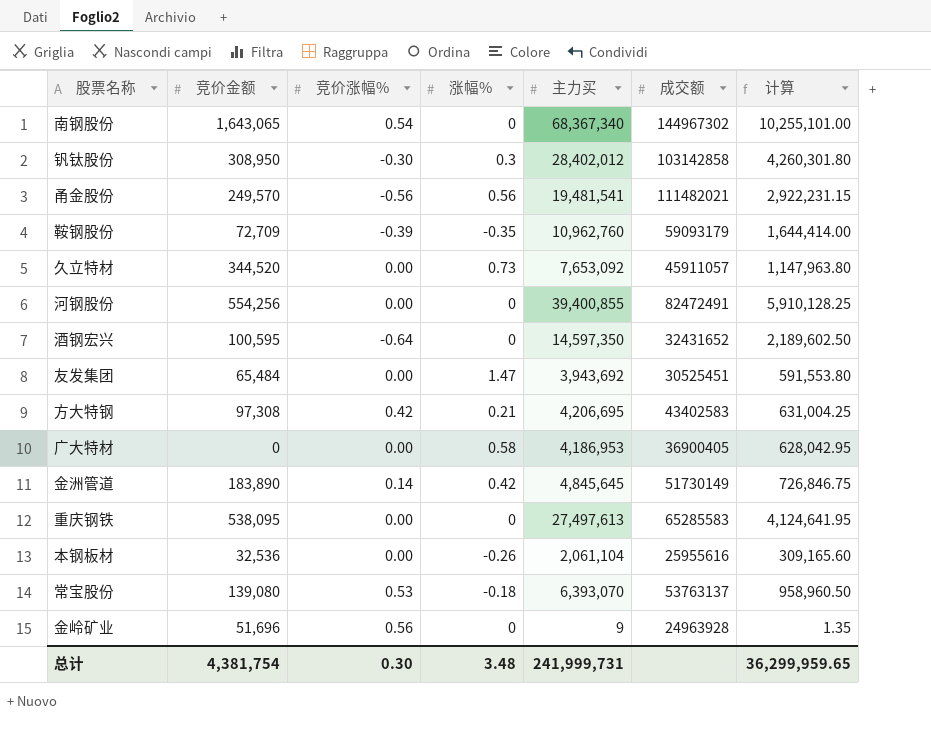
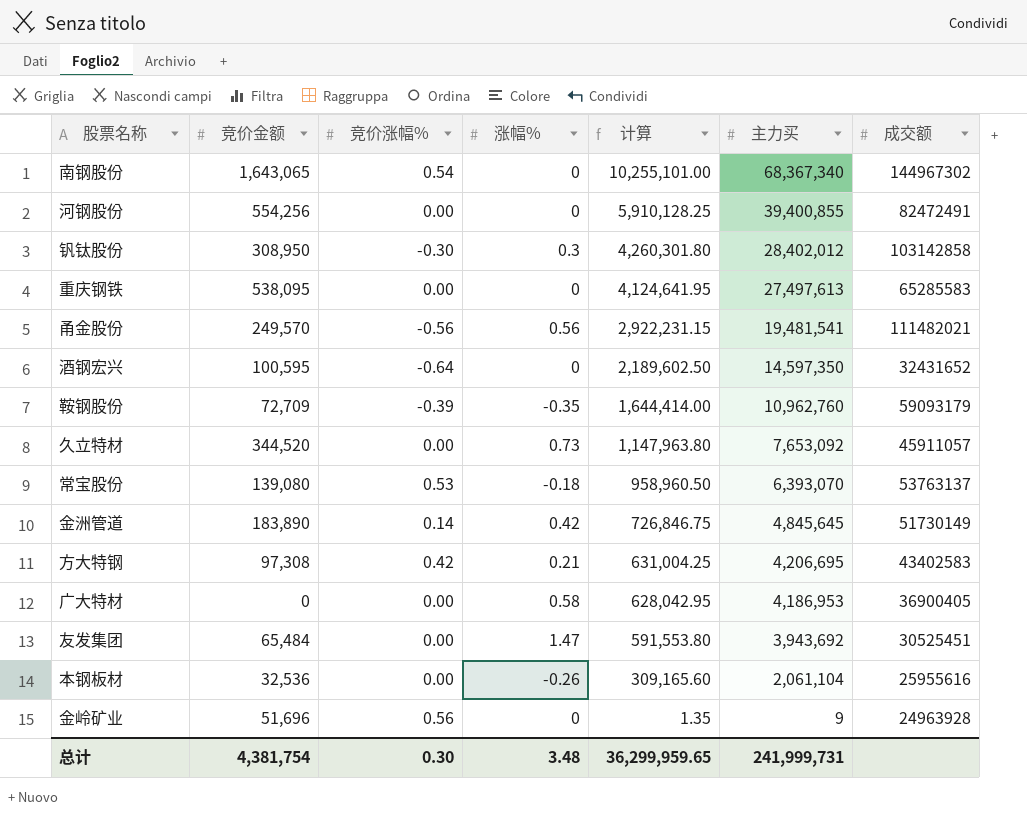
row order: none -> 计算 descending
column 计算 | position: 7 -> 5

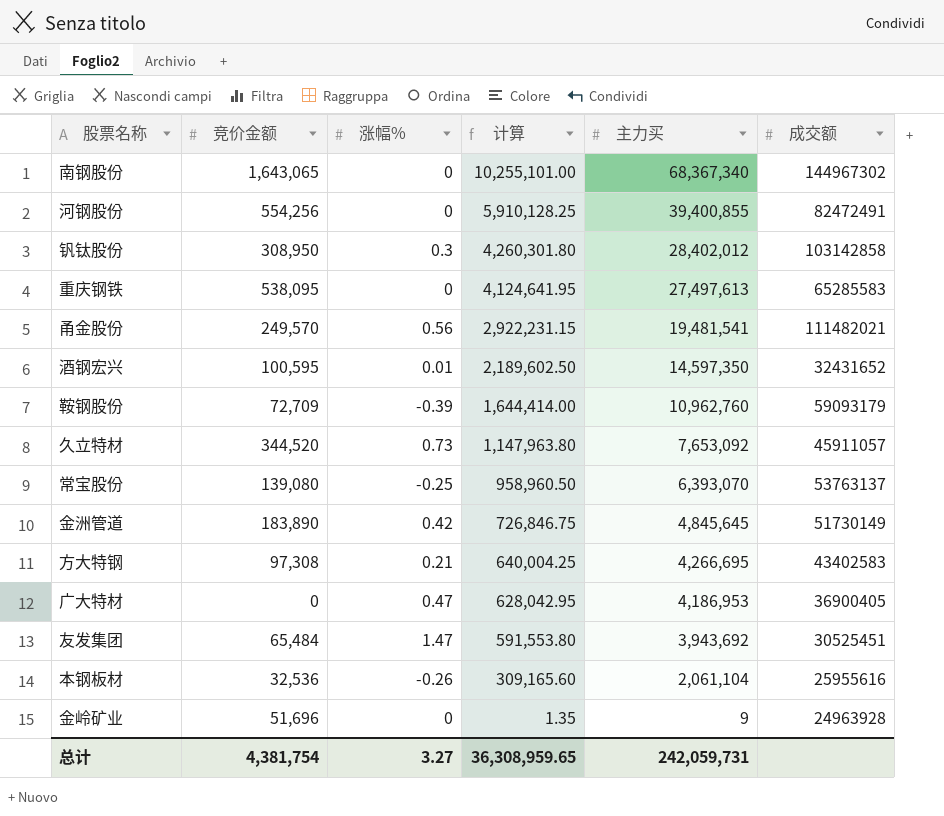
column 竞价涨幅% | position: 3 -> none
酒钢宏兴 | 涨幅%: 0 -> 0.01
鞍钢股份 | 涨幅%: -0.35 -> -0.39
常宝股份 | 涨幅%: -0.18 -> -0.25
方大特钢 | 计算: 631,004.25 -> 640,004.25
方大特钢 | 主力买: 4,206,695 -> 4,266,695
广大特材 | 涨幅%: 0.58 -> 0.47
总计 | 涨幅%: 3.48 -> 3.27
总计 | 计算: 36,299,959.65 -> 36,308,959.65
总计 | 主力买: 241,999,731 -> 242,059,731

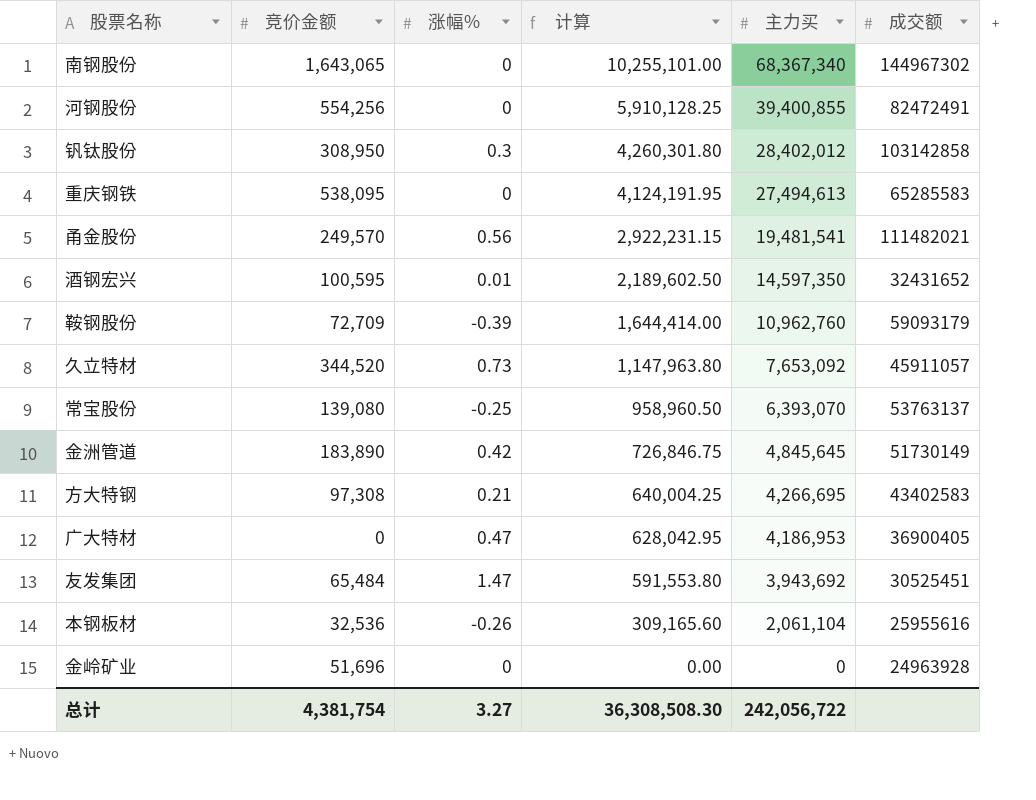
重庆钢铁 | 计算: 4,124,641.95 -> 4,124,191.95
重庆钢铁 | 主力买: 27,497,613 -> 27,494,613
金岭矿业 | 计算: 1.35 -> 0.00
金岭矿业 | 主力买: 9 -> 0
总计 | 计算: 36,308,959.65 -> 36,308,508.30
总计 | 主力买: 242,059,731 -> 242,056,722

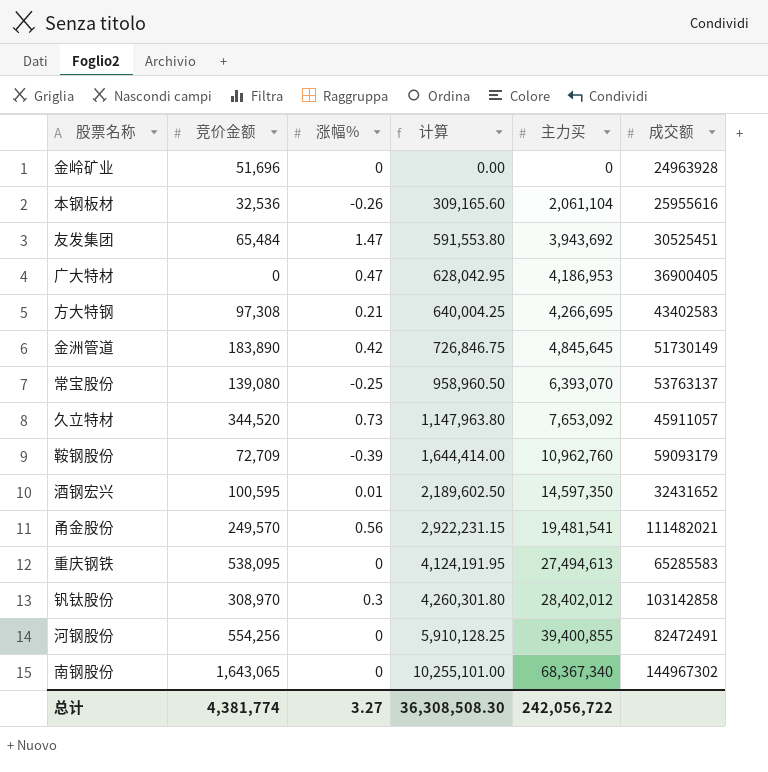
row order: 计算 descending -> 计算 ascending
钒钛股份 | 竞价金额: 308,950 -> 308,970
总计 | 竞价金额: 4,381,754 -> 4,381,774

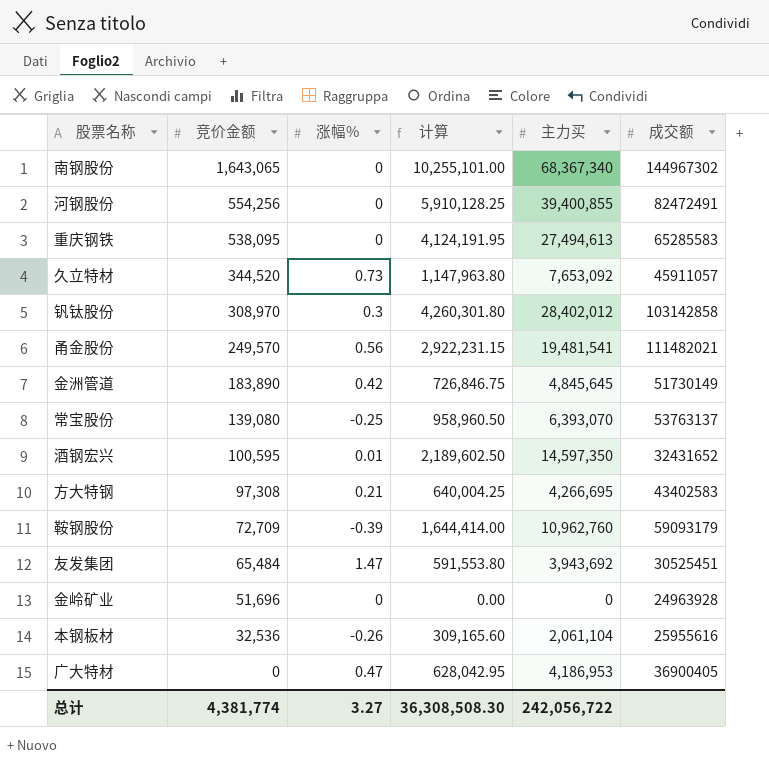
row order: 计算 ascending -> 竞价金额 descending

